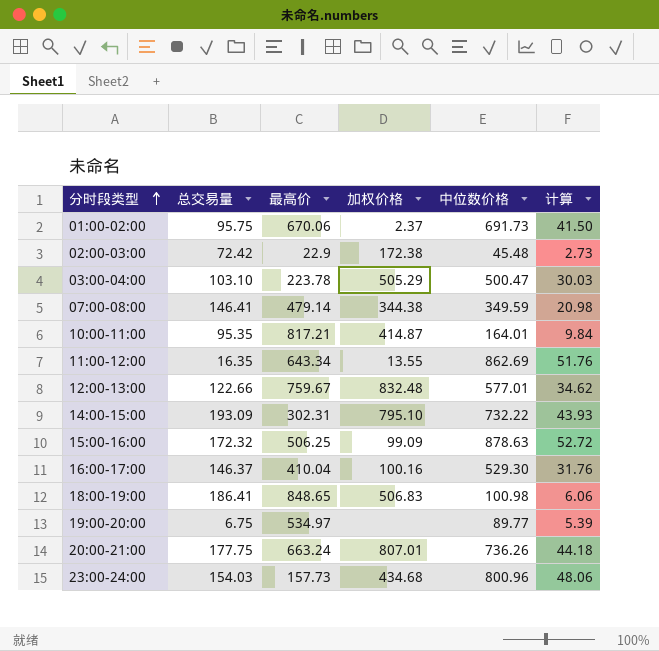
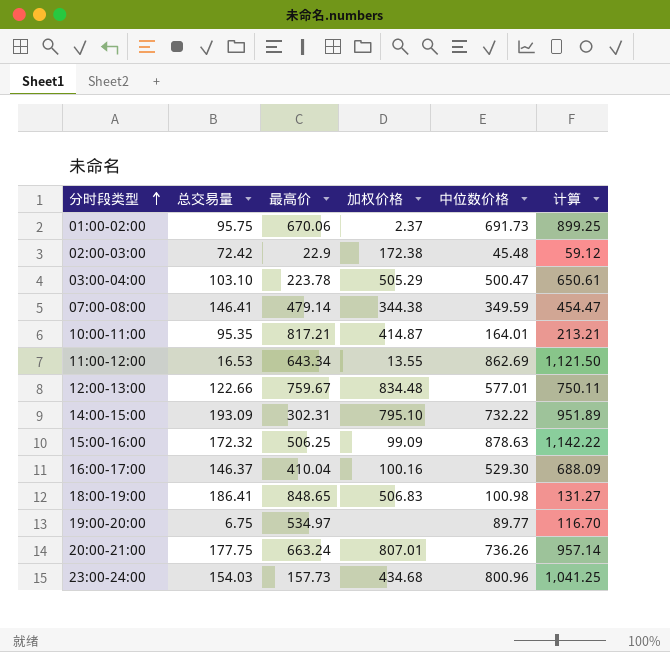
column 计算 | formula: [中位数价格] * 0.06 -> [中位数价格] * 1.3
11:00-12:00 | 总交易量: 16.35 -> 16.53
12:00-13:00 | 加权价格: 832.48 -> 834.48

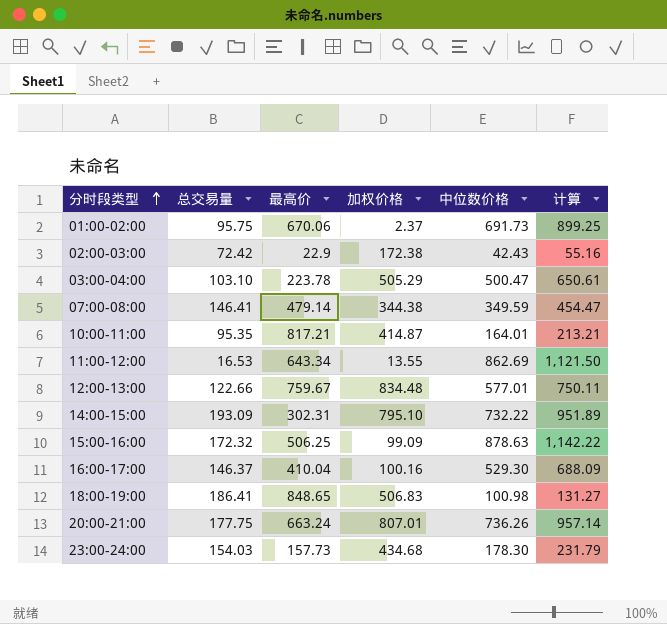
row 19:00-20:00: 6.75 | 534.97 | none | 89.77 | 116.70 -> none
02:00-03:00 | 中位数价格: 45.48 -> 42.43
02:00-03:00 | 计算: 59.12 -> 55.16
23:00-24:00 | 中位数价格: 800.96 -> 178.30
23:00-24:00 | 计算: 1,041.25 -> 231.79

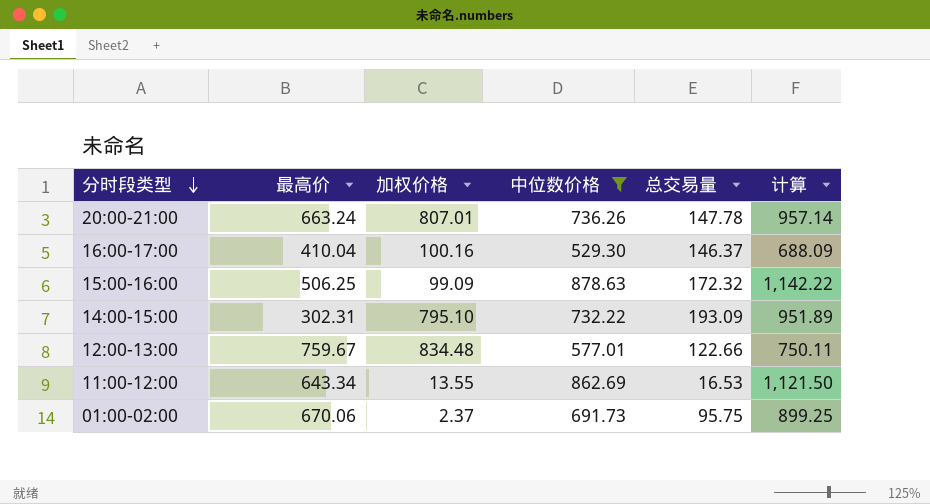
filter: none -> 中位数价格 >= 529.30
row order: 分时段类型 ascending -> 分时段类型 descending
column 总交易量 | position: 2 -> 5
20:00-21:00 | 总交易量: 177.75 -> 147.78

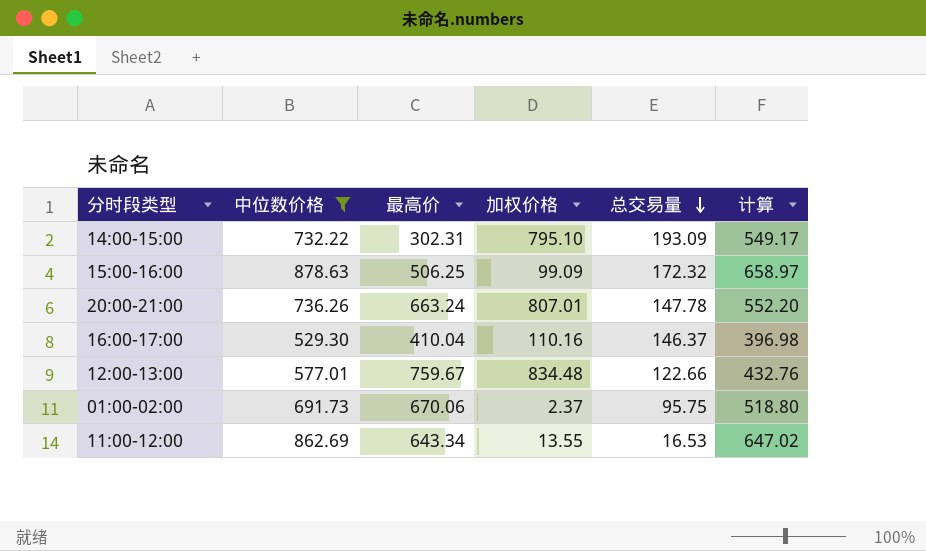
row order: 分时段类型 descending -> 总交易量 descending
column 中位数价格 | position: 4 -> 2
column 计算 | formula: [中位数价格] * 1.3 -> [中位数价格] * 0.75
16:00-17:00 | 加权价格: 100.16 -> 110.16

